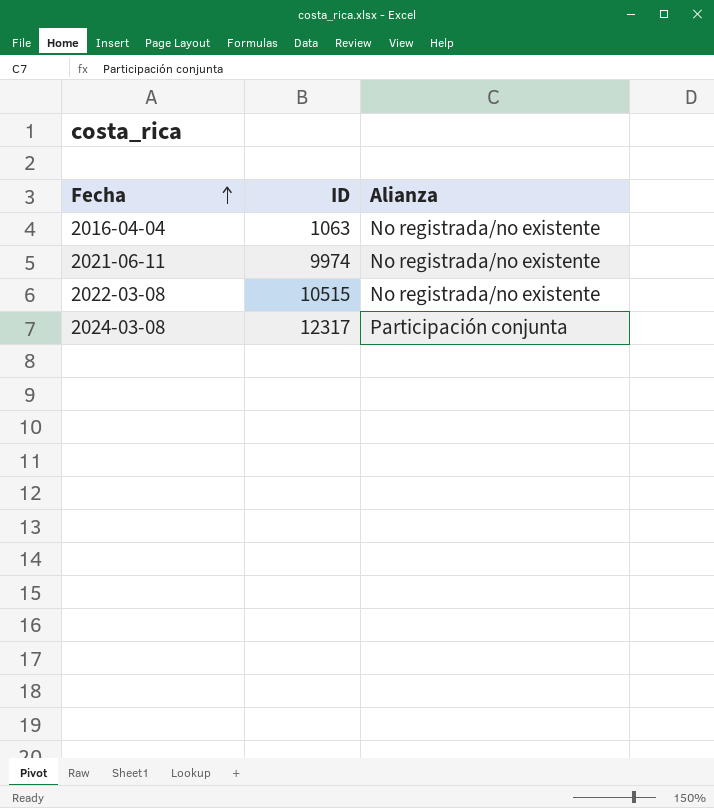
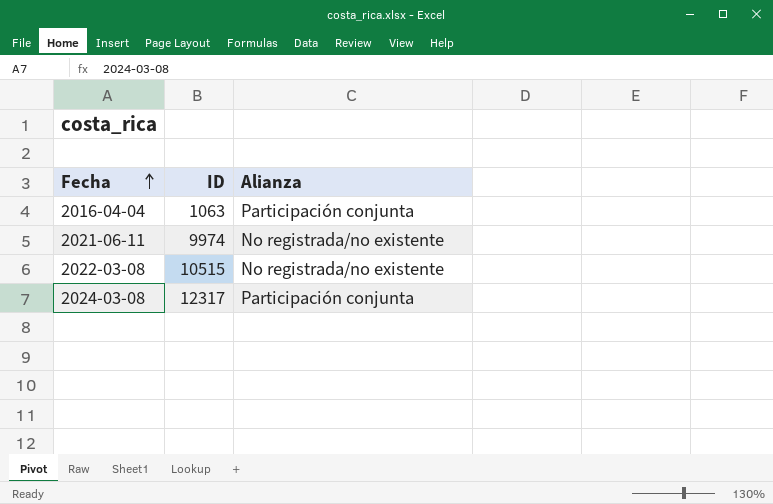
2016-04-04 | Alianza: No registrada/no existente -> Participación conjunta

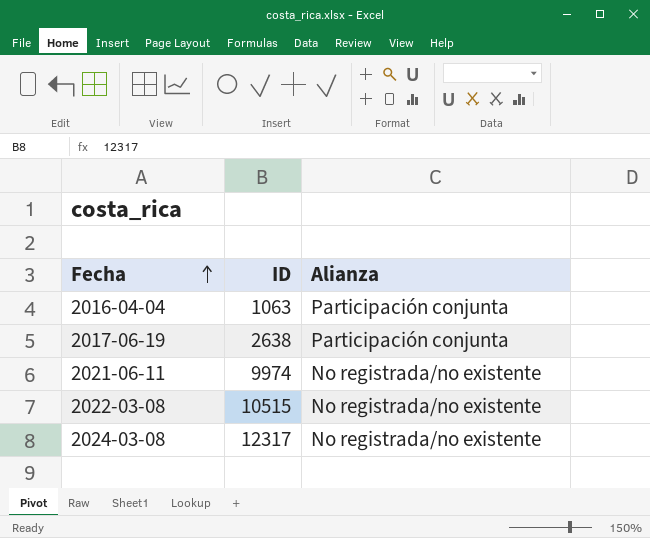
row 2017-06-19: none -> 2638 | Participación conjunta
2024-03-08 | Alianza: Participación conjunta -> No registrada/no existente

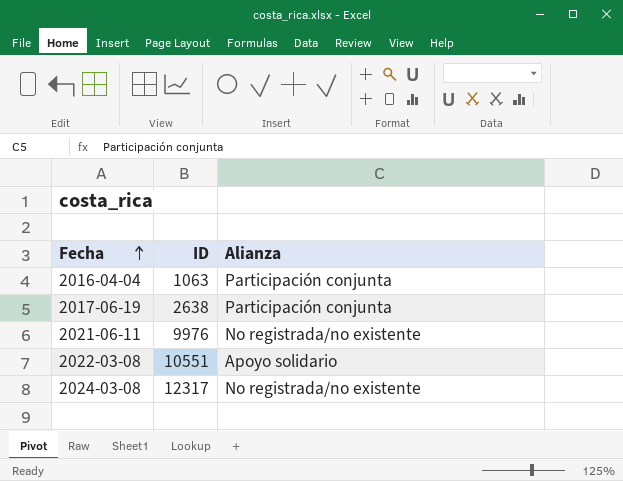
2021-06-11 | ID: 9974 -> 9976
2022-03-08 | ID: 10515 -> 10551
2022-03-08 | Alianza: No registrada/no existente -> Apoyo solidario

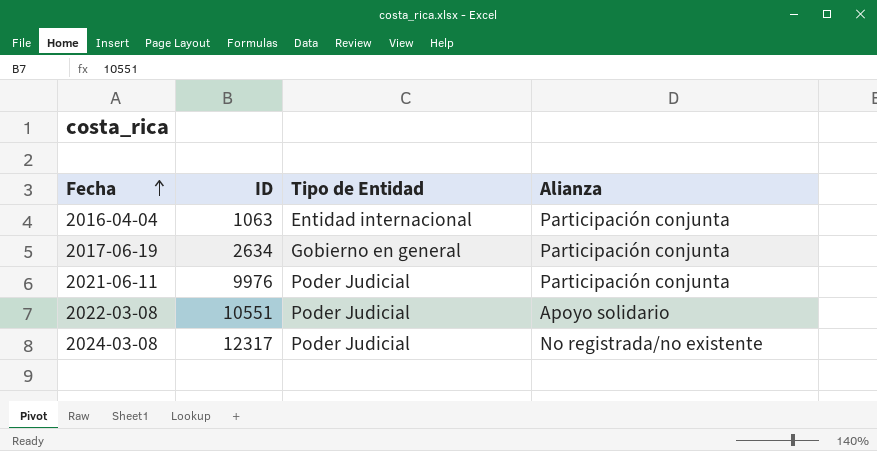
column Tipo de Entidad | position: none -> 3
2017-06-19 | ID: 2638 -> 2634
2021-06-11 | Alianza: No registrada/no existente -> Participación conjunta

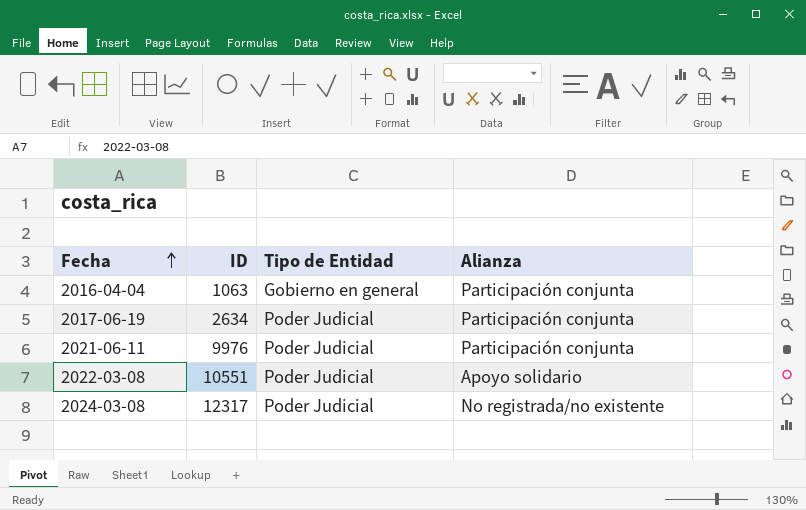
2016-04-04 | Tipo de Entidad: Entidad internacional -> Gobierno en general
2017-06-19 | Tipo de Entidad: Gobierno en general -> Poder Judicial

